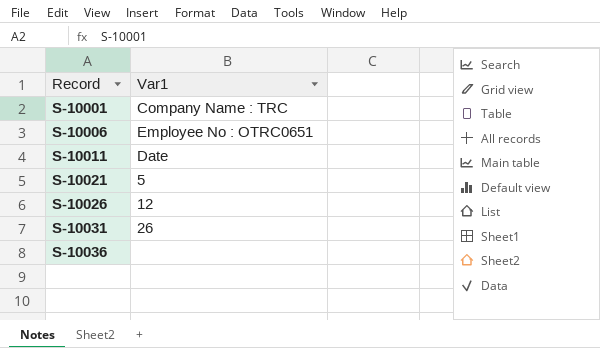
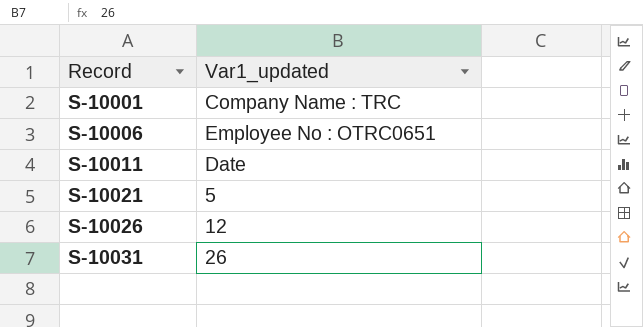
column name: Var1 -> Var1_updated
row S-10036: none -> none

